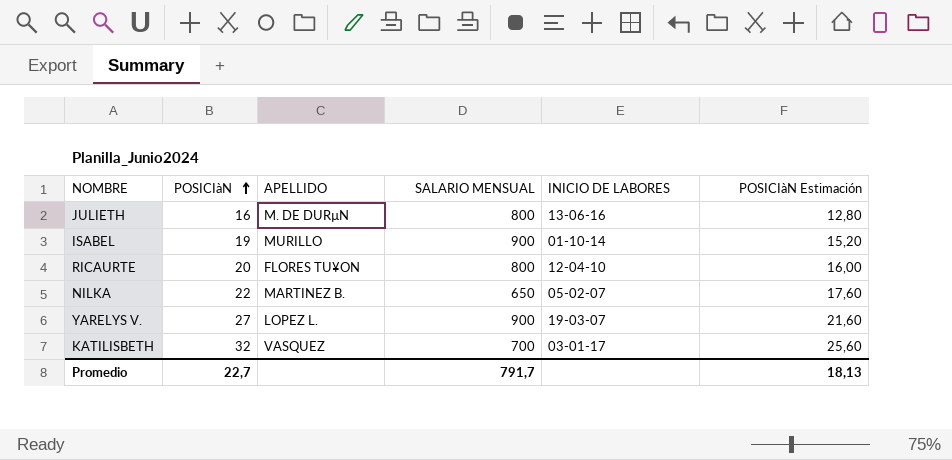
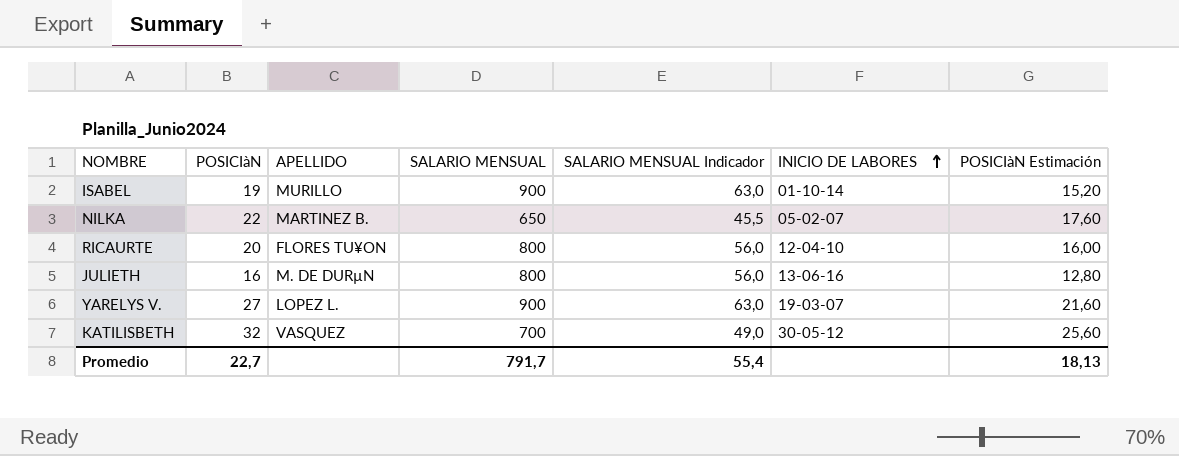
row order: POSICIàN ascending -> INICIO DE LABORES ascending
column SALARIO MENSUAL Indicador | formula: none -> [SALARIO MENSUAL] * 0,07
KATILISBETH | INICIO DE LABORES: 03-01-17 -> 30-05-12

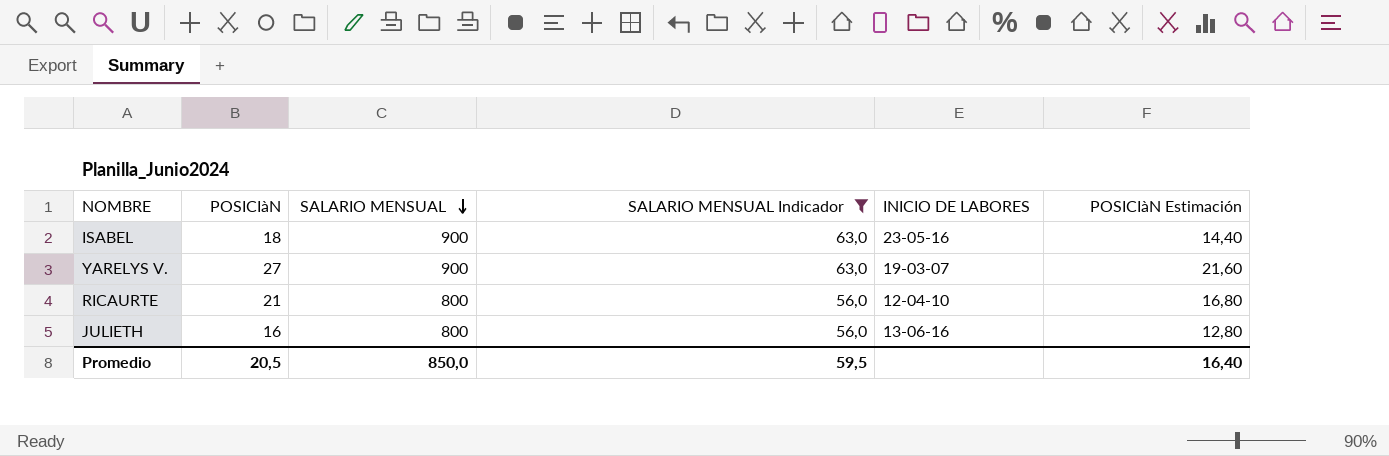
filter: none -> SALARIO MENSUAL Indicador >= 56,0
row order: INICIO DE LABORES ascending -> SALARIO MENSUAL descending
column APELLIDO | position: 3 -> none
ISABEL | POSICIàN: 19 -> 18
ISABEL | INICIO DE LABORES: 01-10-14 -> 23-05-16
ISABEL | POSICIàN Estimación: 15,20 -> 14,40
RICAURTE | POSICIàN: 20 -> 21
RICAURTE | POSICIàN Estimación: 16,00 -> 16,80
Promedio | POSICIàN: 22,7 -> 20,5
Promedio | SALARIO MENSUAL: 791,7 -> 850,0
Promedio | SALARIO MENSUAL Indicador: 55,4 -> 59,5
Promedio | POSICIàN Estimación: 18,13 -> 16,40

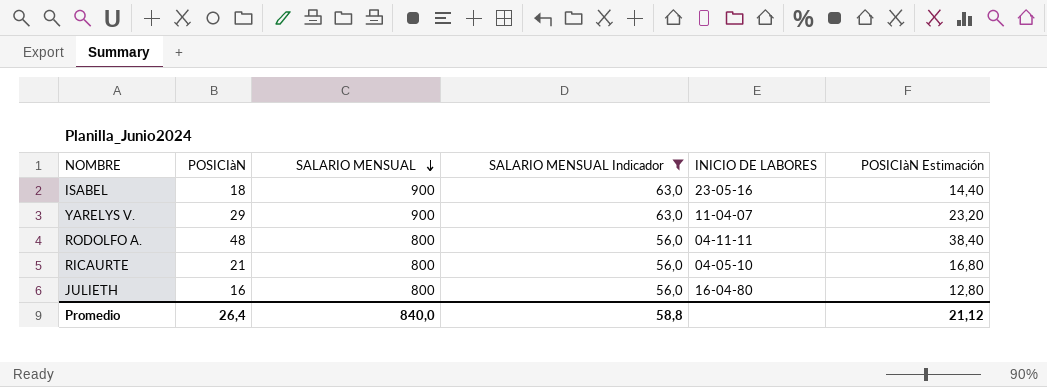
YARELYS V. | POSICIàN: 27 -> 29
YARELYS V. | INICIO DE LABORES: 19-03-07 -> 11-04-07
YARELYS V. | POSICIàN Estimación: 21,60 -> 23,20
row RODOLFO A.: none -> 48 | 800 | 56,0 | 04-11-11 | 38,40
RICAURTE | INICIO DE LABORES: 12-04-10 -> 04-05-10
JULIETH | INICIO DE LABORES: 13-06-16 -> 16-04-80
Promedio | POSICIàN: 20,5 -> 26,4
Promedio | SALARIO MENSUAL: 850,0 -> 840,0
Promedio | SALARIO MENSUAL Indicador: 59,5 -> 58,8
Promedio | POSICIàN Estimación: 16,40 -> 21,12

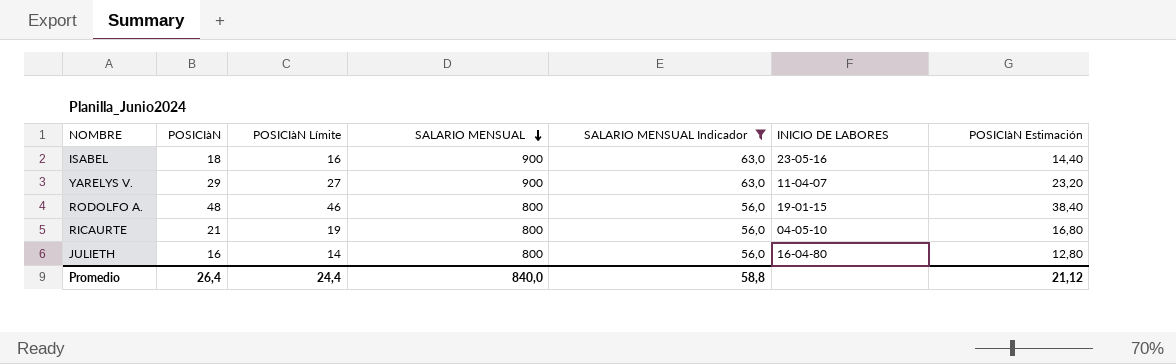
column POSICIàN Límite | formula: none -> [POSICIàN] - 2
RODOLFO A. | INICIO DE LABORES: 04-11-11 -> 19-01-15

